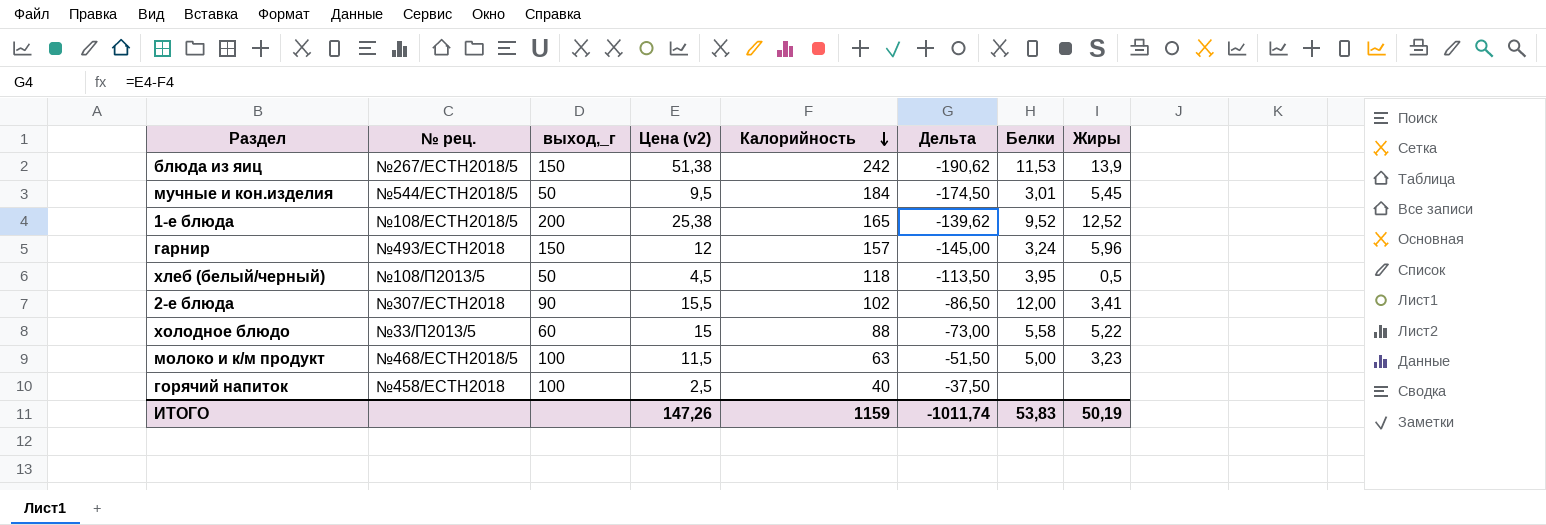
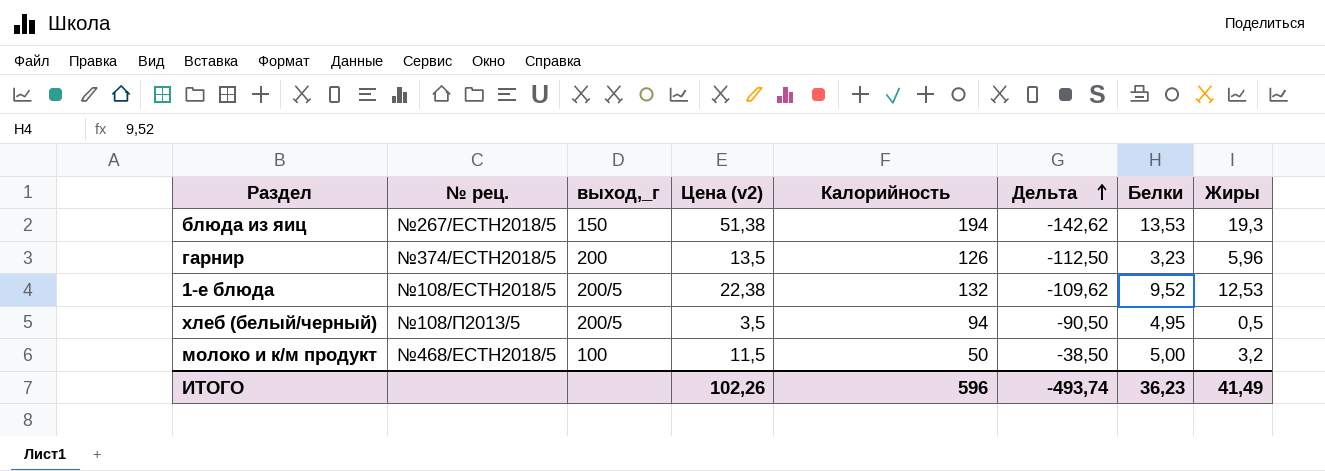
row order: Калорийность descending -> Дельта ascending
row мучные и кон.изделия: №544/ЕСТН2018/5 | 50 | 9,5 | 184 | -174,50 | 3,01 | 5,45 -> none
row 2-е блюда: №307/ЕСТН2018 | 90 | 15,5 | 102 | -86,50 | 12,00 | 3,41 -> none
row холодное блюдо: №33/П2013/5 | 60 | 15 | 88 | -73,00 | 5,58 | 5,22 -> none
row горячий напиток: №458/ЕСТН2018 | 100 | 2,5 | 40 | -37,50 | none | none -> none
блюда из яиц | Калорийность: 242 -> 194
блюда из яиц | Дельта: -190,62 -> -142,62
блюда из яиц | Белки: 11,53 -> 13,53
блюда из яиц | Жиры: 13,9 -> 19,3
гарнир | № рец.: №493/ЕСТН2018 -> №374/ЕСТН2018/5
гарнир | выход,_г: 150 -> 200
гарнир | Цена (v2): 12 -> 13,5
гарнир | Калорийность: 157 -> 126
гарнир | Дельта: -145,00 -> -112,50
гарнир | Белки: 3,24 -> 3,23
1-е блюда | выход,_г: 200 -> 200/5
1-е блюда | Цена (v2): 25,38 -> 22,38
1-е блюда | Калорийность: 165 -> 132
1-е блюда | Дельта: -139,62 -> -109,62
1-е блюда | Жиры: 12,52 -> 12,53
хлеб (белый/черный) | выход,_г: 50 -> 200/5
хлеб (белый/черный) | Цена (v2): 4,5 -> 3,5
хлеб (белый/черный) | Калорийность: 118 -> 94
хлеб (белый/черный) | Дельта: -113,50 -> -90,50
хлеб (белый/черный) | Белки: 3,95 -> 4,95
молоко и к/м продукт | Калорийность: 63 -> 50
молоко и к/м продукт | Дельта: -51,50 -> -38,50
молоко и к/м продукт | Жиры: 3,23 -> 3,2
ИТОГО | Цена (v2): 147,26 -> 102,26
ИТОГО | Калорийность: 1159 -> 596
ИТОГО | Дельта: -1011,74 -> -493,74
ИТОГО | Белки: 53,83 -> 36,23
ИТОГО | Жиры: 50,19 -> 41,49

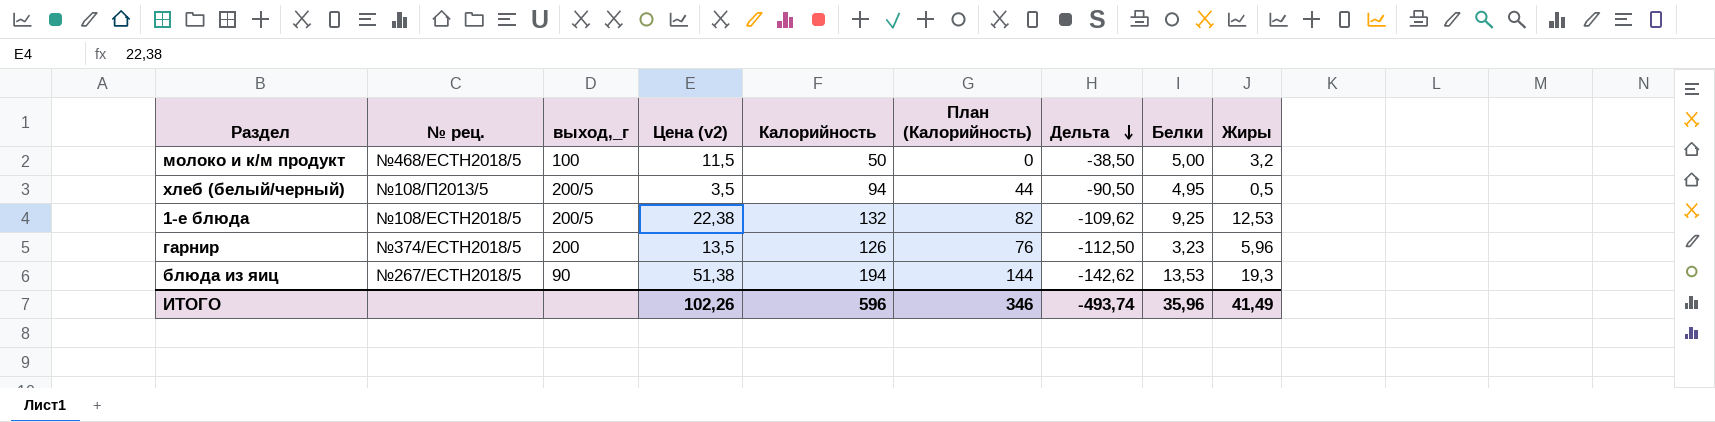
row order: Дельта ascending -> Дельта descending
column План (Калорийность) | formula: none -> [Калорийность] - 50
1-е блюда | Белки: 9,52 -> 9,25
блюда из яиц | выход,_г: 150 -> 90
ИТОГО | Белки: 36,23 -> 35,96

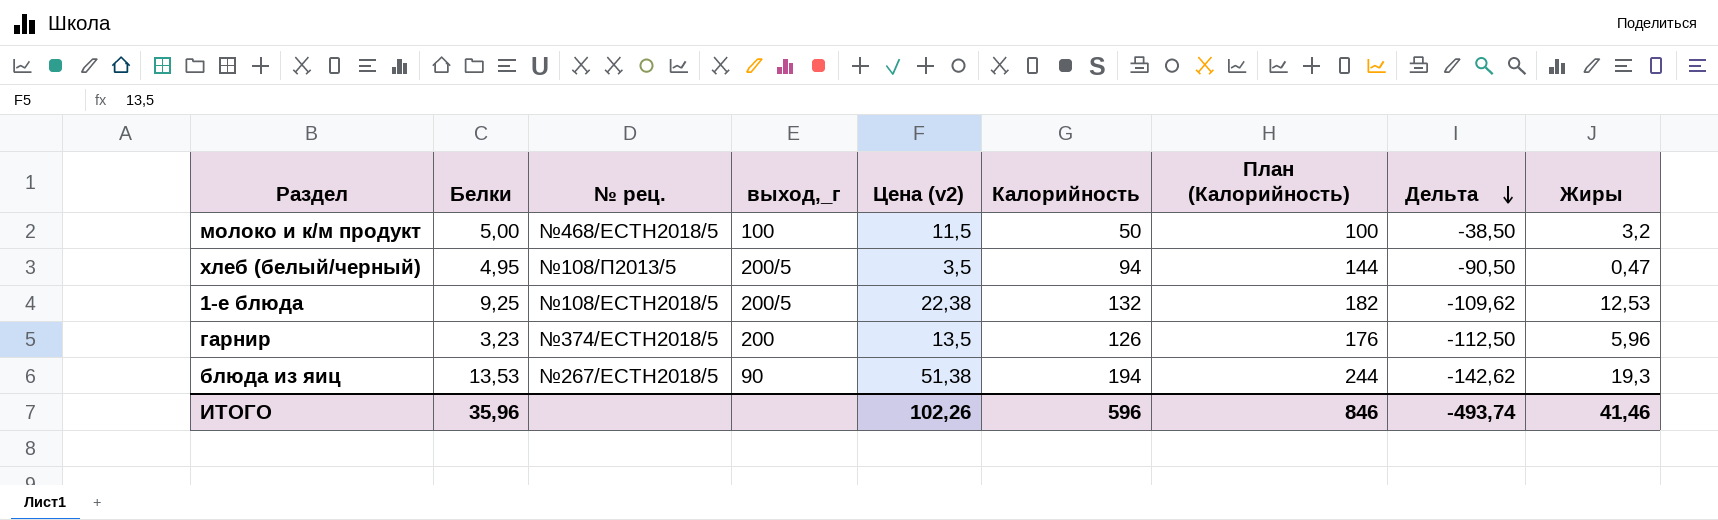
column Белки | position: 8 -> 2
column План (Калорийность) | formula: [Калорийность] - 50 -> [Калорийность] + 50
хлеб (белый/черный) | Жиры: 0,5 -> 0,47
ИТОГО | План (Калорийность): 346 -> 846
ИТОГО | Жиры: 41,49 -> 41,46

